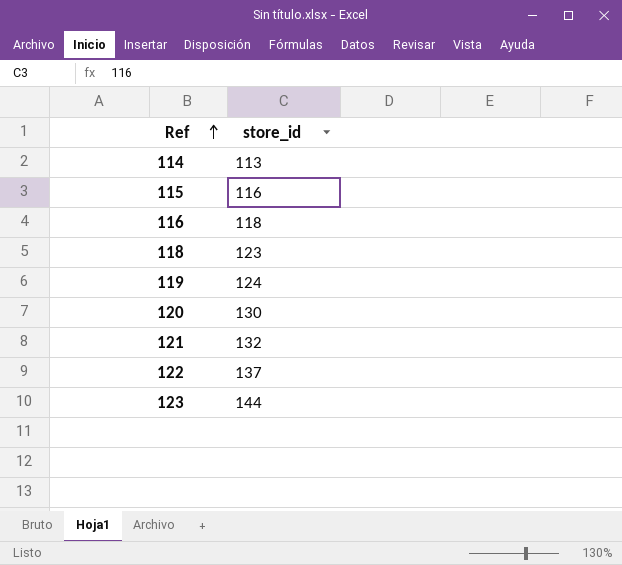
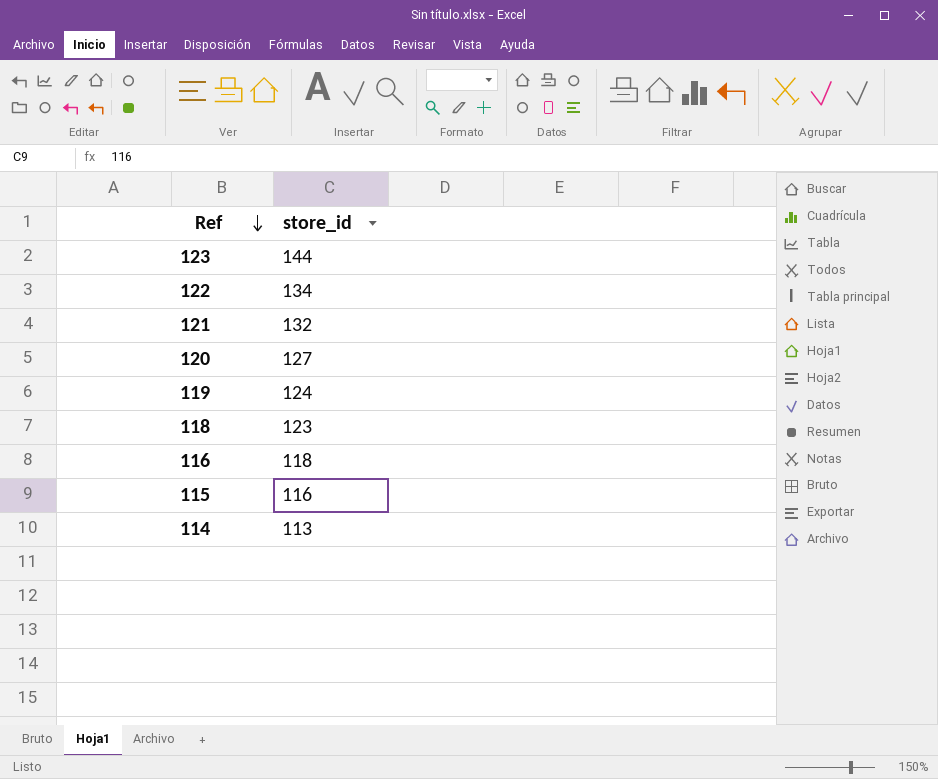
row order: Ref ascending -> Ref descending
122 | store_id: 137 -> 134
120 | store_id: 130 -> 127

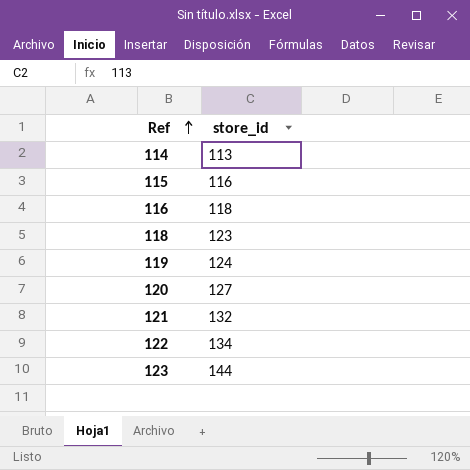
row order: Ref descending -> Ref ascending

